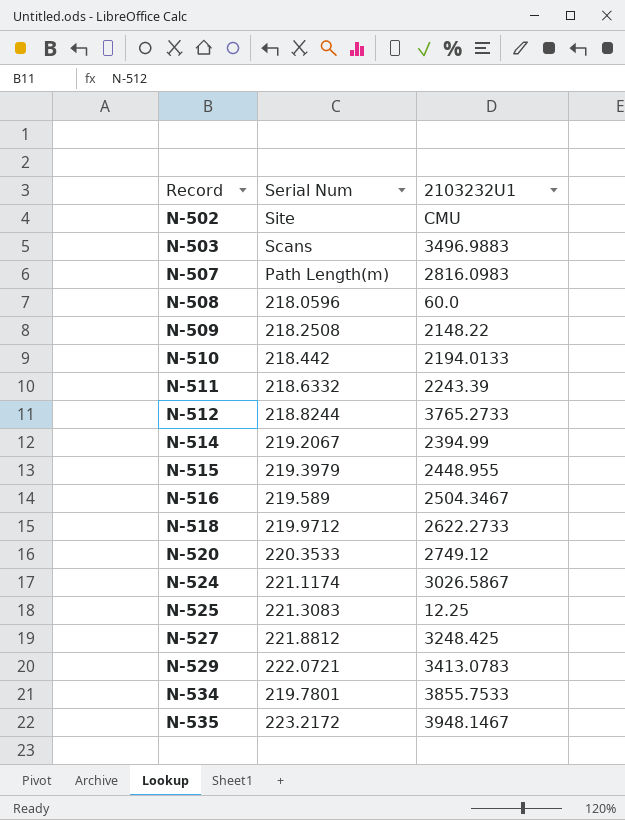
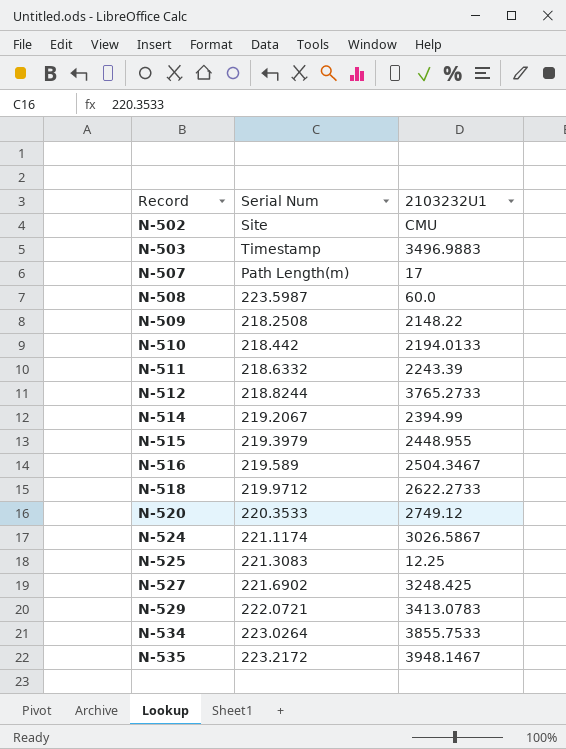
N-503 | Serial Num: Scans -> Timestamp
N-507 | 2103232U1: 2816.0983 -> 17
N-508 | Serial Num: 218.0596 -> 223.5987
N-527 | Serial Num: 221.8812 -> 221.6902
N-534 | Serial Num: 219.7801 -> 223.0264

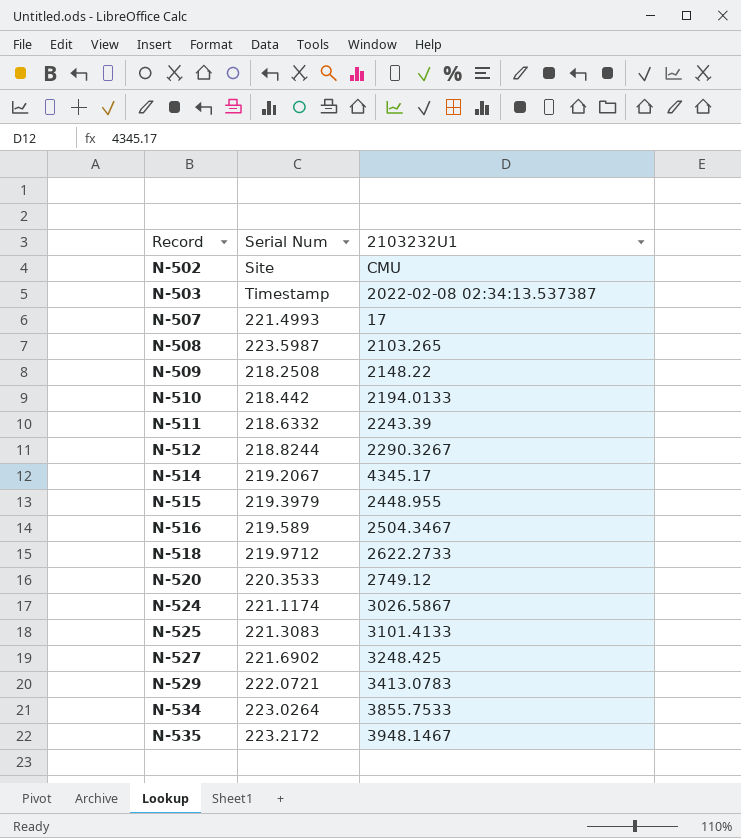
N-503 | 2103232U1: 3496.9883 -> 2022-02-08 02:34:13.537387
N-507 | Serial Num: Path Length(m) -> 221.4993
N-508 | 2103232U1: 60.0 -> 2103.265
N-512 | 2103232U1: 3765.2733 -> 2290.3267
N-514 | 2103232U1: 2394.99 -> 4345.17
N-525 | 2103232U1: 12.25 -> 3101.4133

